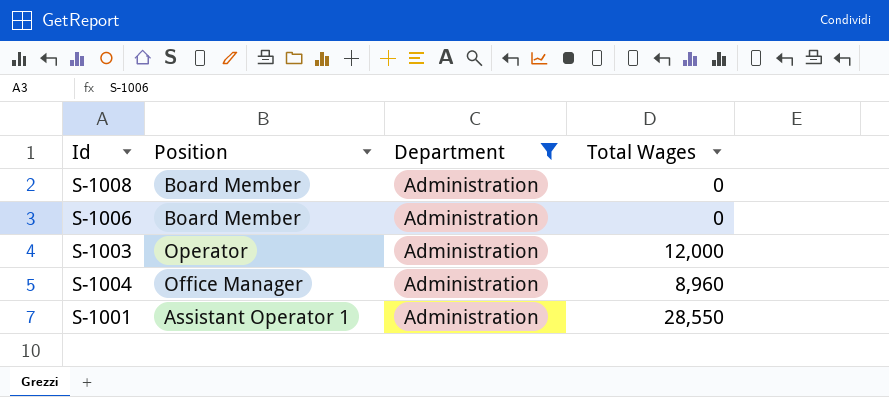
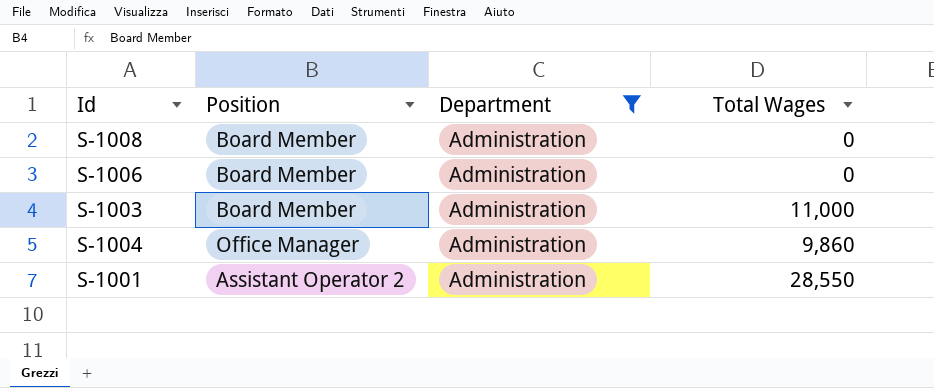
S-1003 | Position: Operator -> Board Member
S-1003 | Total Wages: 12,000 -> 11,000
S-1004 | Total Wages: 8,960 -> 9,860
S-1001 | Position: Assistant Operator 1 -> Assistant Operator 2

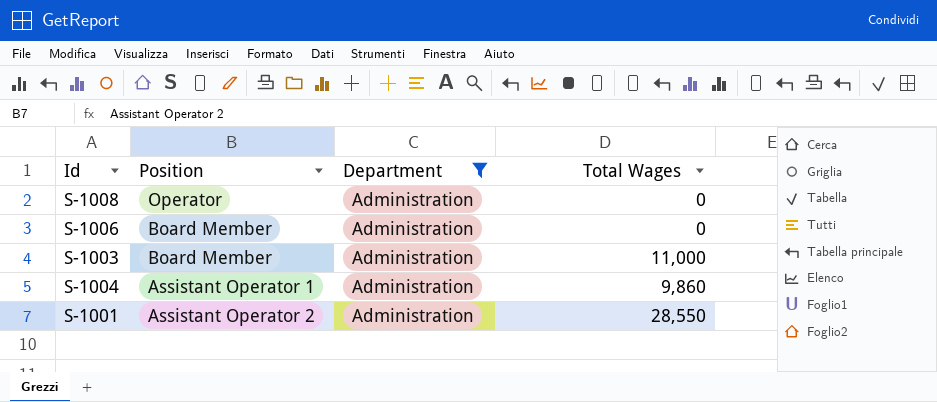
S-1008 | Position: Board Member -> Operator
S-1004 | Position: Office Manager -> Assistant Operator 1

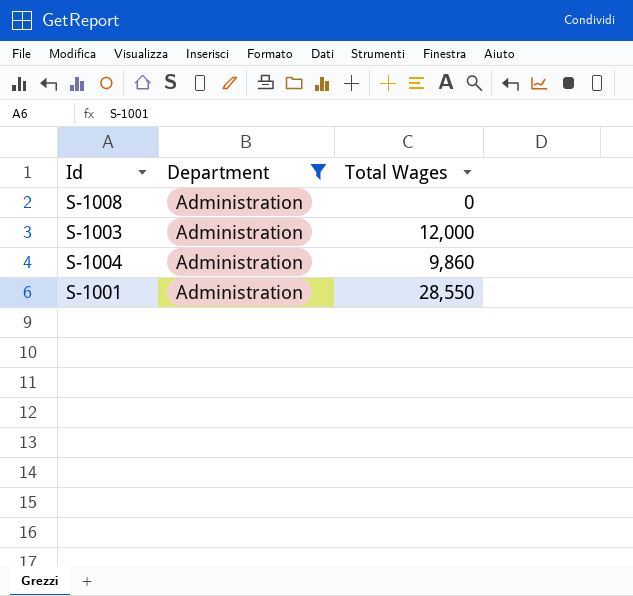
column Position | position: 2 -> none
row S-1006: Board Member | Administration | 0 -> none
S-1003 | Total Wages: 11,000 -> 12,000

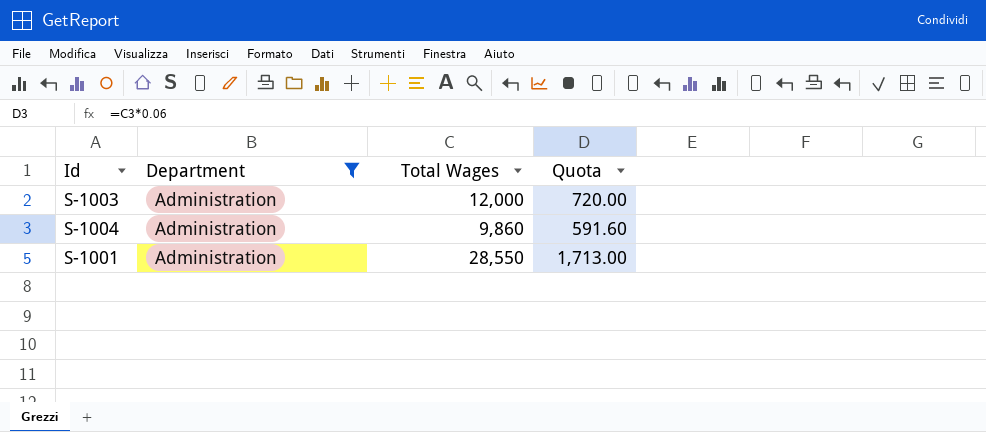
column Quota | formula: none -> [Total Wages] * 0.06
row S-1008: Administration | 0 -> none

